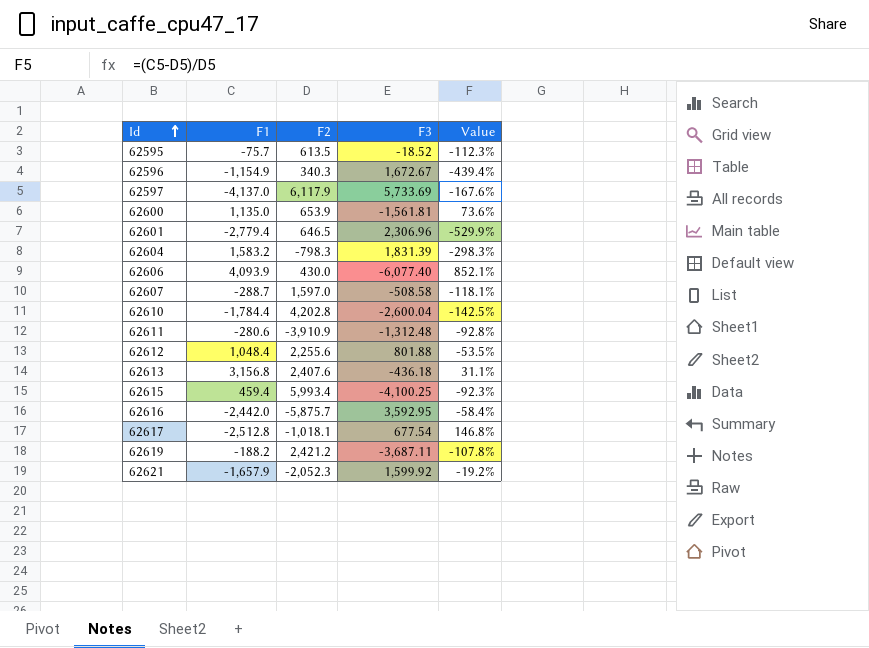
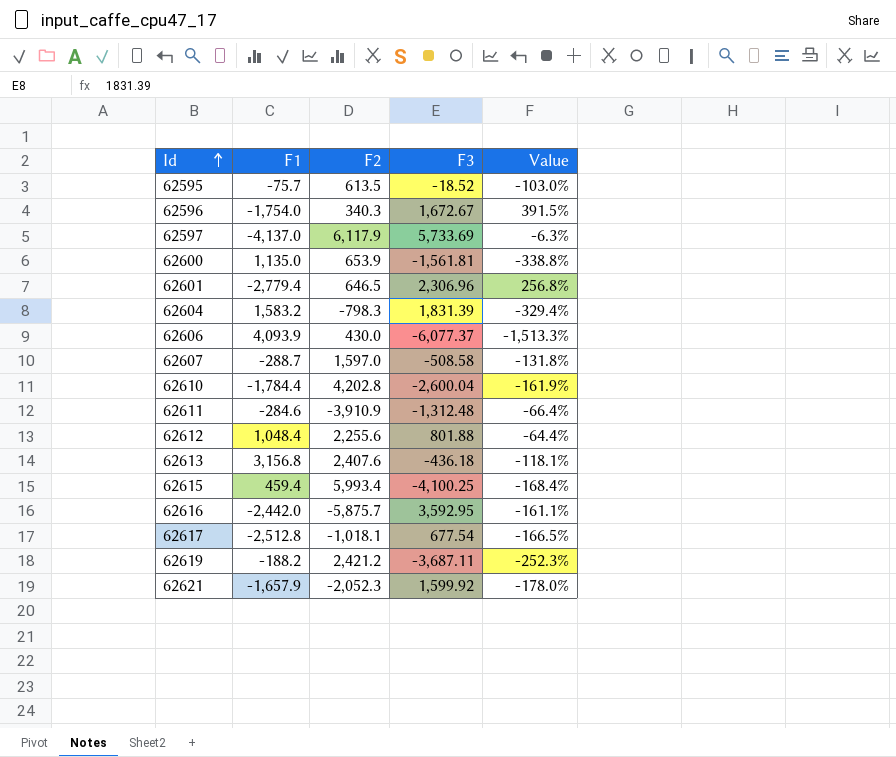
column Value | formula: ([F1] - [F2]) / [F2] -> ([F3] - [F2]) / [F2]
62596 | F1: -1,154.9 -> -1,754.0
62606 | F3: -6,077.40 -> -6,077.37
62611 | F1: -280.6 -> -284.6

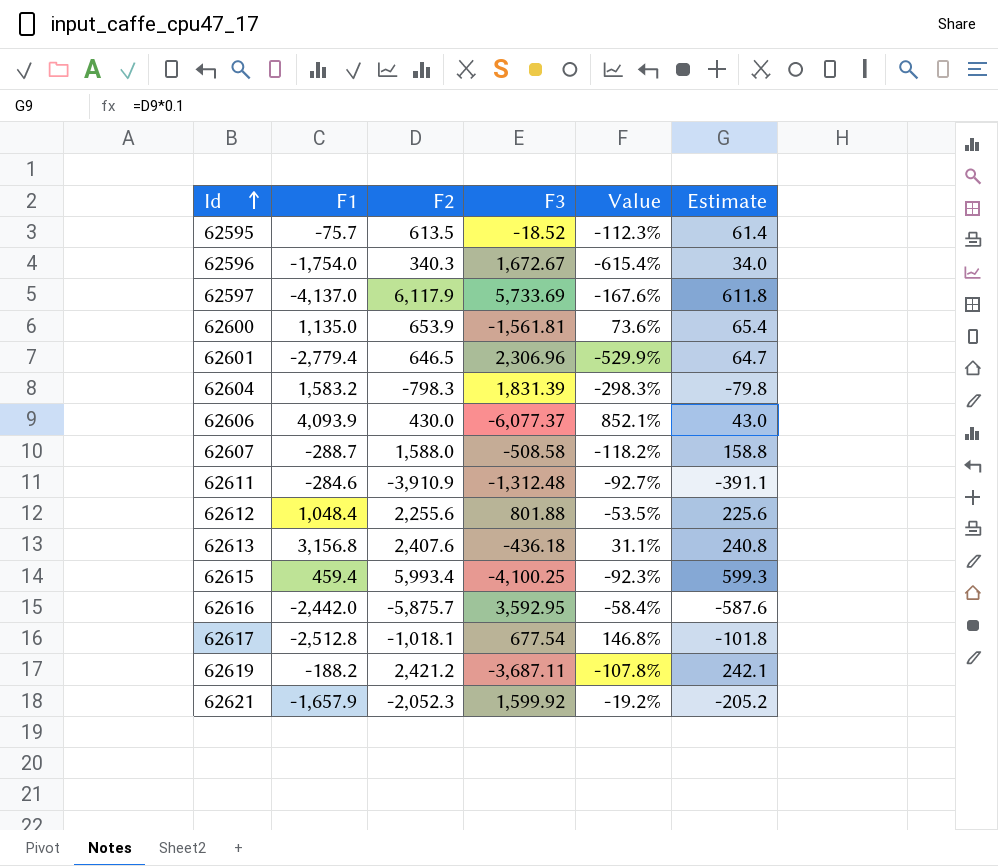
column Value | formula: ([F3] - [F2]) / [F2] -> ([F1] - [F2]) / [F2]
column Estimate | formula: none -> [F2] * 0.1
row 62610: -1,784.4 | 4,202.8 | -2,600.04 | -161.9% -> none
62607 | F2: 1,597.0 -> 1,588.0

